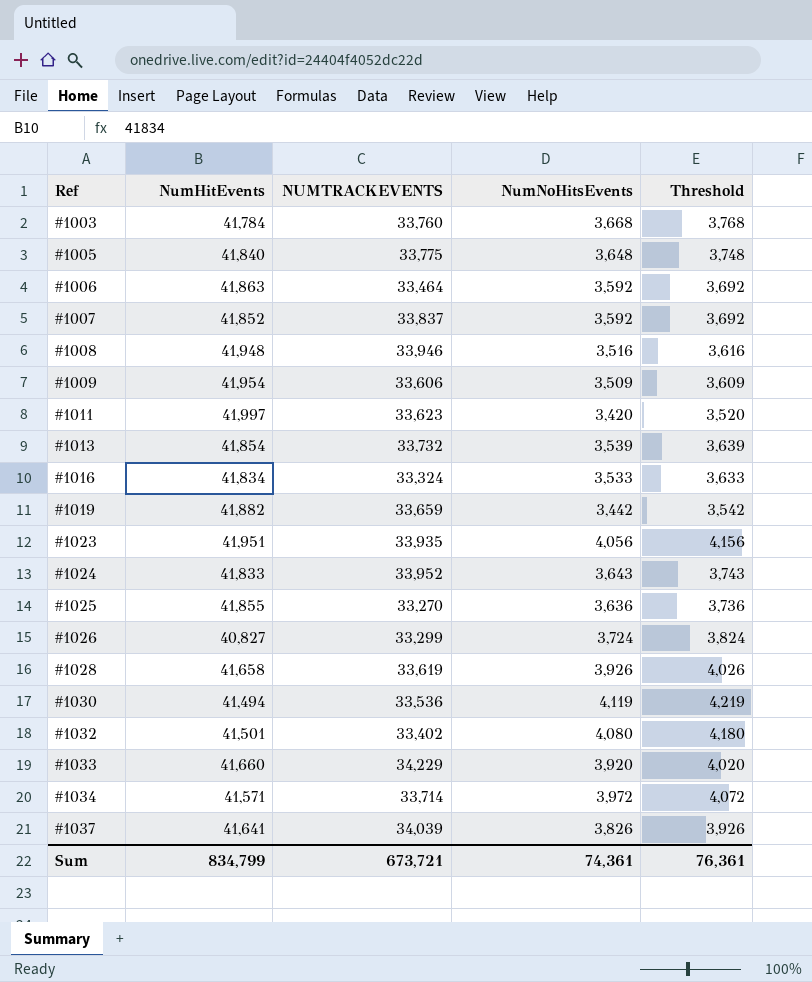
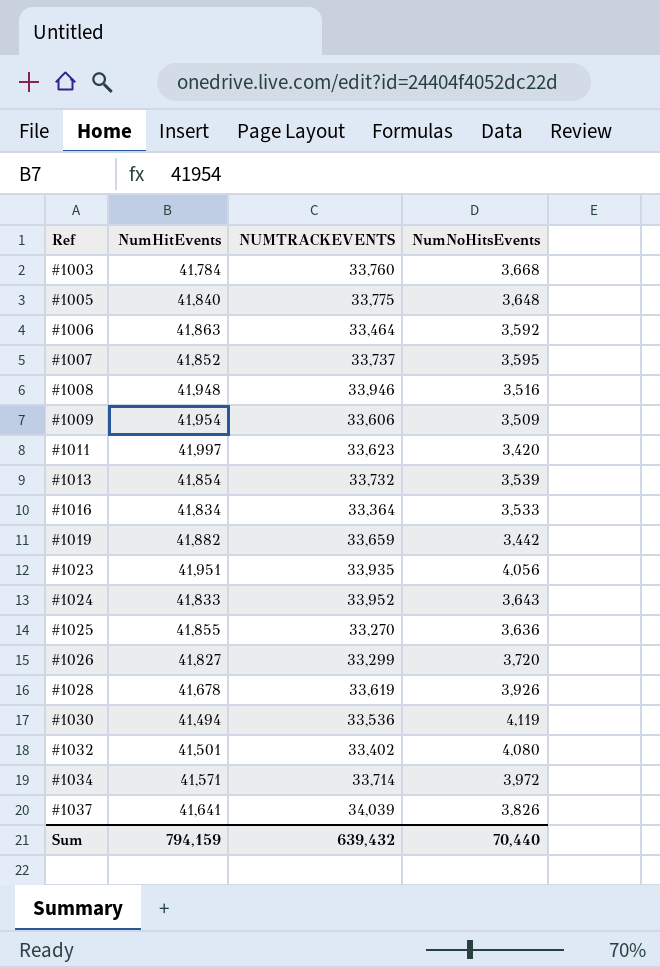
column Threshold | formula: [NumNoHitsEvents] + 100 -> none
row #1033: 41,660 | 34,229 | 3,920 | 4,020 -> none
#1007 | NUMTRACKEVENTS: 33,837 -> 33,737
#1007 | NumNoHitsEvents: 3,592 -> 3,595
#1016 | NUMTRACKEVENTS: 33,324 -> 33,364
#1026 | NumHitEvents: 40,827 -> 41,827
#1026 | NumNoHitsEvents: 3,724 -> 3,720
#1028 | NumHitEvents: 41,658 -> 41,678
Sum | NumHitEvents: 834,799 -> 794,159
Sum | NUMTRACKEVENTS: 673,721 -> 639,432
Sum | NumNoHitsEvents: 74,361 -> 70,440

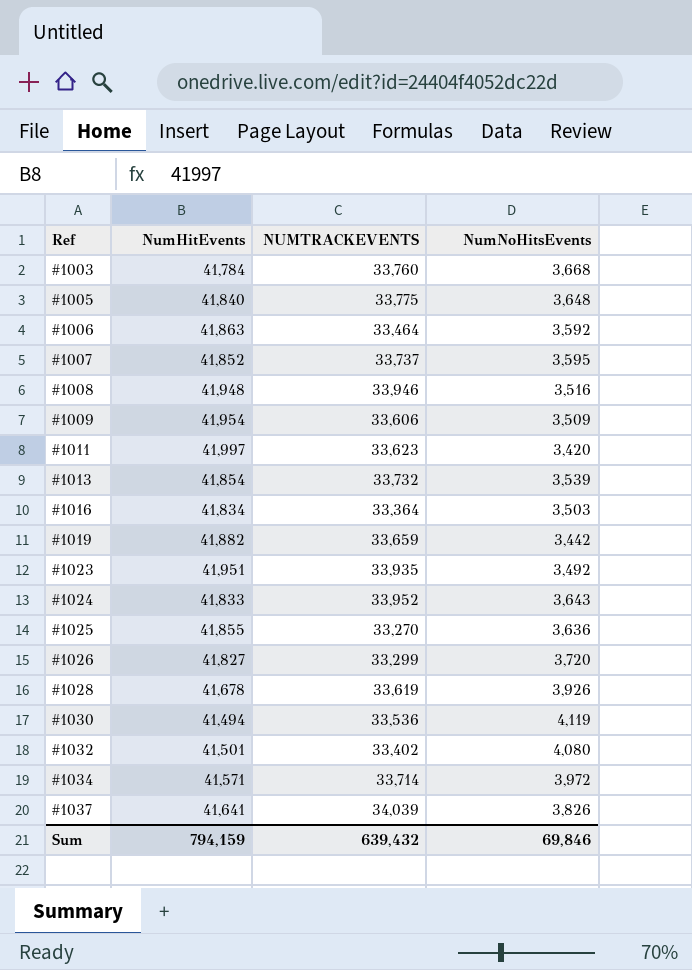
#1016 | NumNoHitsEvents: 3,533 -> 3,503
#1023 | NumNoHitsEvents: 4,056 -> 3,492
Sum | NumNoHitsEvents: 70,440 -> 69,846

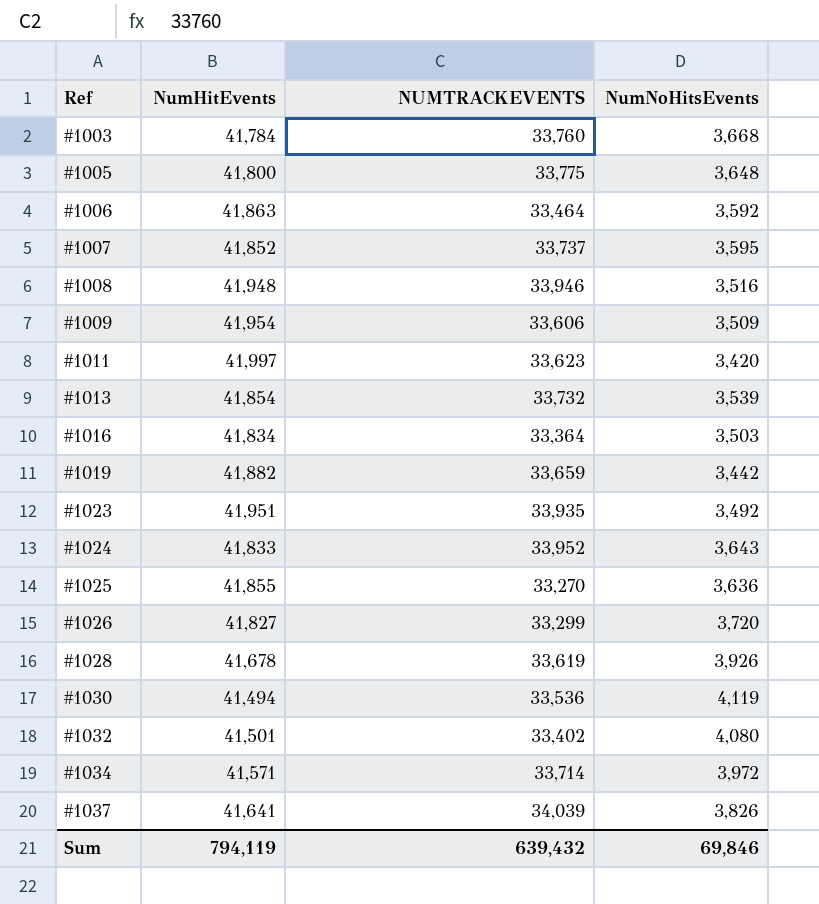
#1005 | NumHitEvents: 41,840 -> 41,800
Sum | NumHitEvents: 794,159 -> 794,119

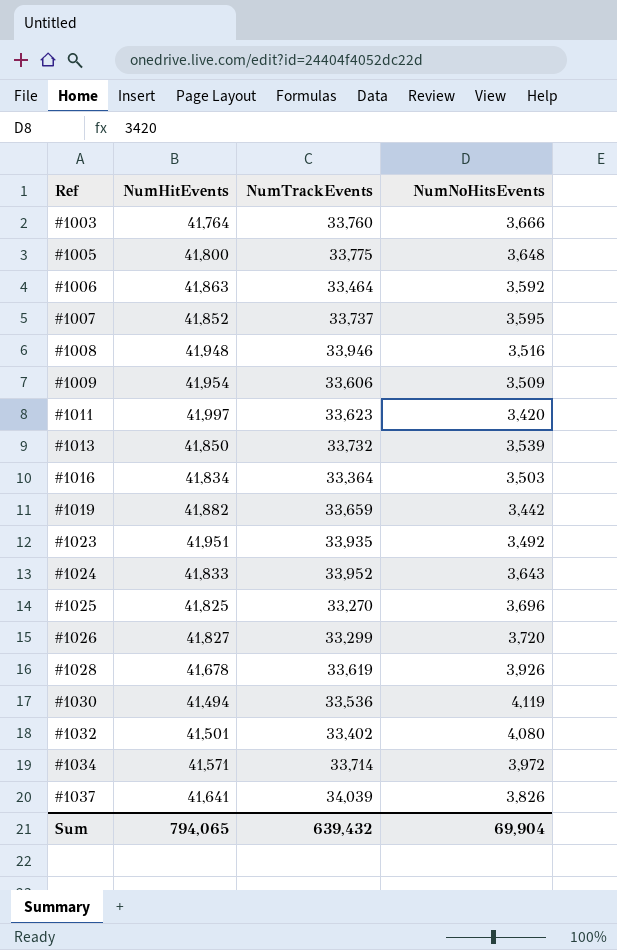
column name: NUMTRACKEVENTS -> NumTrackEvents
#1003 | NumHitEvents: 41,784 -> 41,764
#1003 | NumNoHitsEvents: 3,668 -> 3,666
#1013 | NumHitEvents: 41,854 -> 41,850
#1025 | NumHitEvents: 41,855 -> 41,825
#1025 | NumNoHitsEvents: 3,636 -> 3,696
Sum | NumHitEvents: 794,119 -> 794,065
Sum | NumNoHitsEvents: 69,846 -> 69,904

